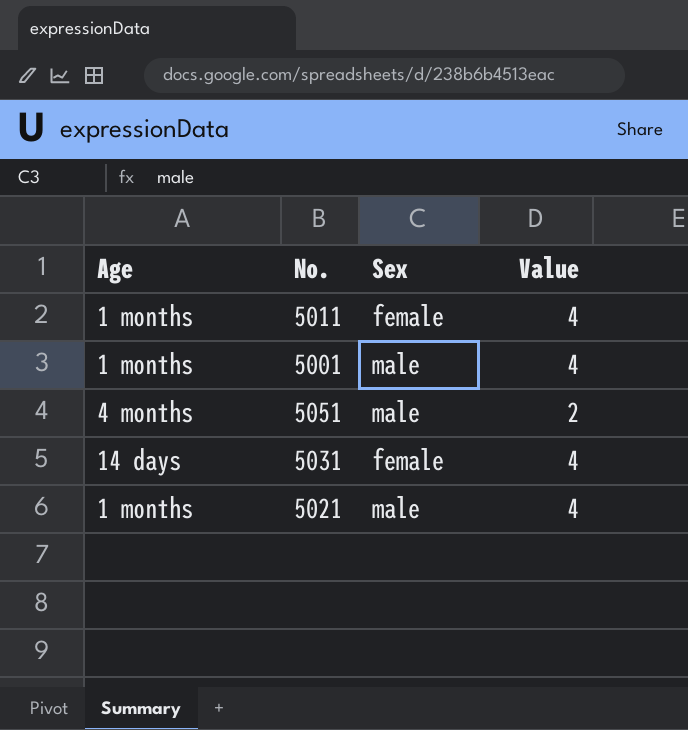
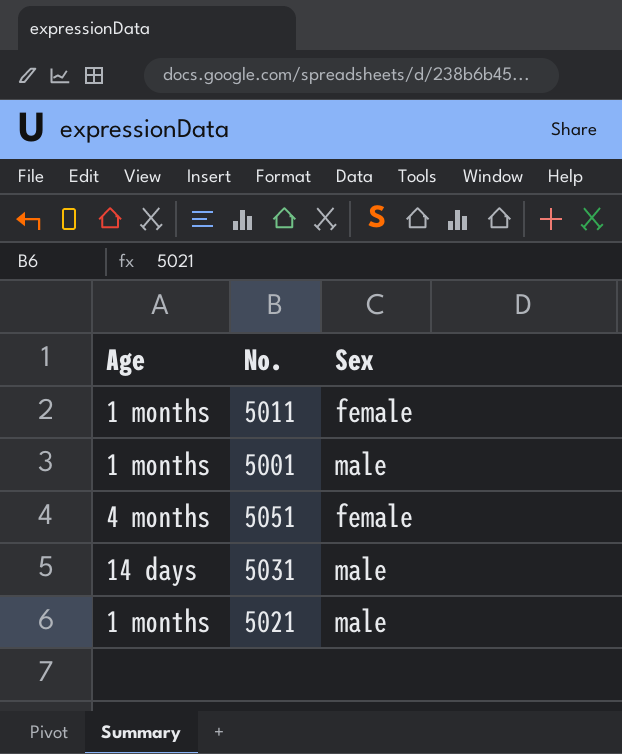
column Value | position: 4 -> none
5051 | Sex: male -> female
5031 | Sex: female -> male

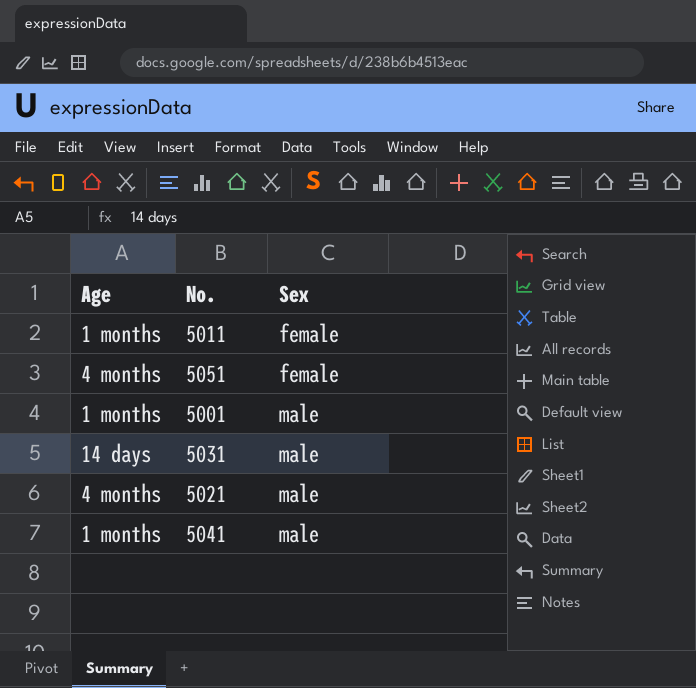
row order: none -> Sex ascending
5021 | Age: 1 months -> 4 months
row 5041: none -> 1 months | male

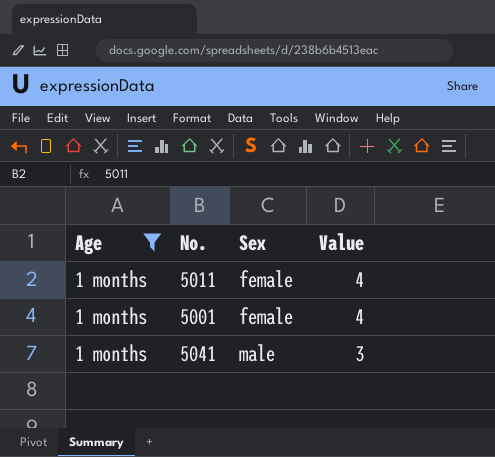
filter: none -> Age = 1 months
column Value | position: none -> 4
5001 | Sex: male -> female

